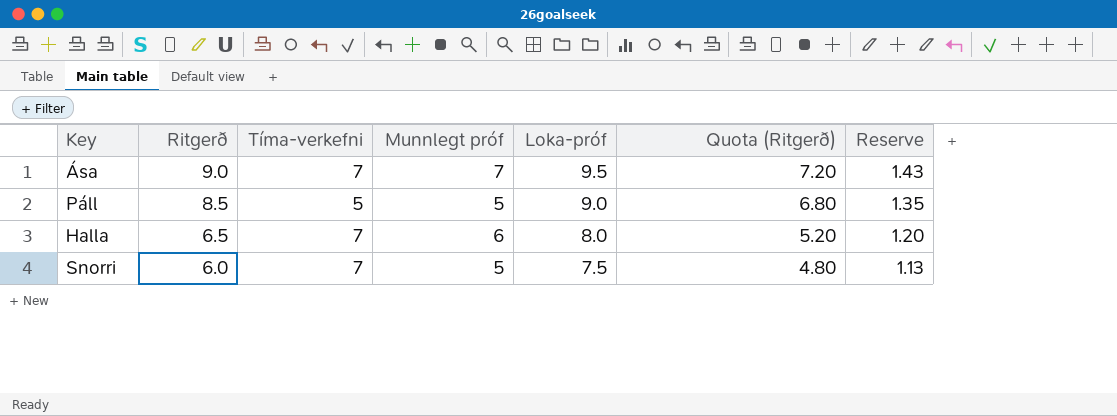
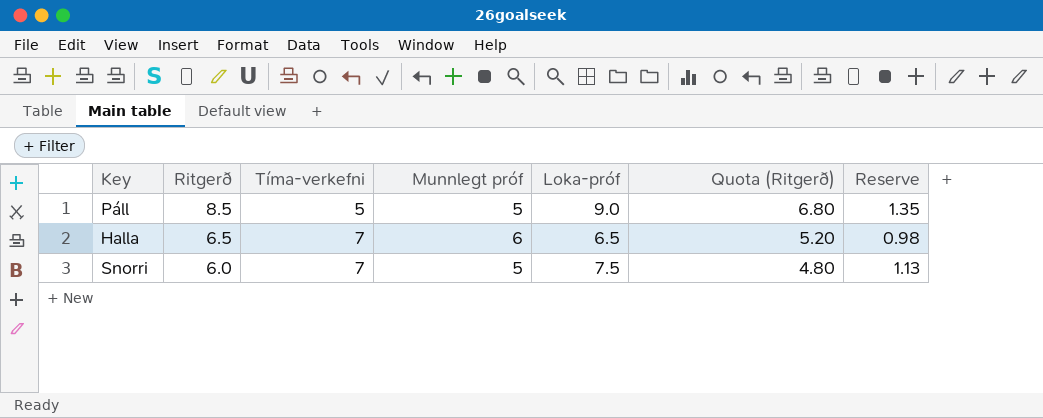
row Ása: 9.0 | 7 | 7 | 9.5 | 7.20 | 1.43 -> none
Halla | Loka-próf: 8.0 -> 6.5
Halla | Reserve: 1.20 -> 0.98

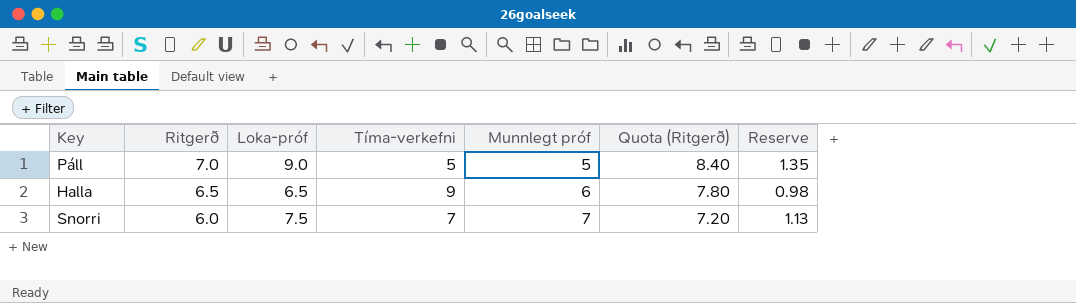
column Loka-próf | position: 5 -> 3
column Quota (Ritgerð) | formula: [Ritgerð] * 0.8 -> [Ritgerð] * 1.2
Páll | Ritgerð: 8.5 -> 7.0
Halla | Tíma-verkefni: 7 -> 9
Snorri | Munnlegt próf: 5 -> 7

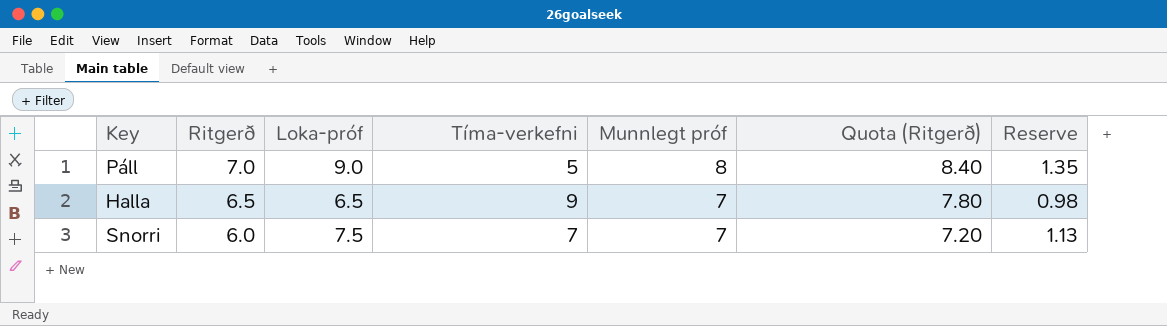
Páll | Munnlegt próf: 5 -> 8
Halla | Munnlegt próf: 6 -> 7

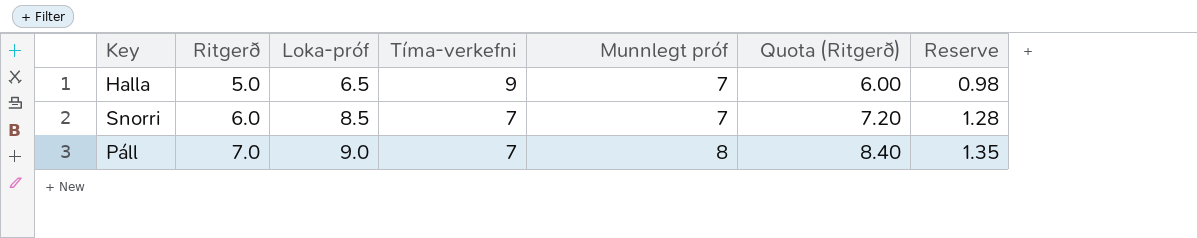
row order: Ritgerð descending -> Ritgerð ascending
Halla | Ritgerð: 6.5 -> 5.0
Halla | Quota (Ritgerð): 7.80 -> 6.00
Snorri | Loka-próf: 7.5 -> 8.5
Snorri | Reserve: 1.13 -> 1.28
Páll | Tíma-verkefni: 5 -> 7

